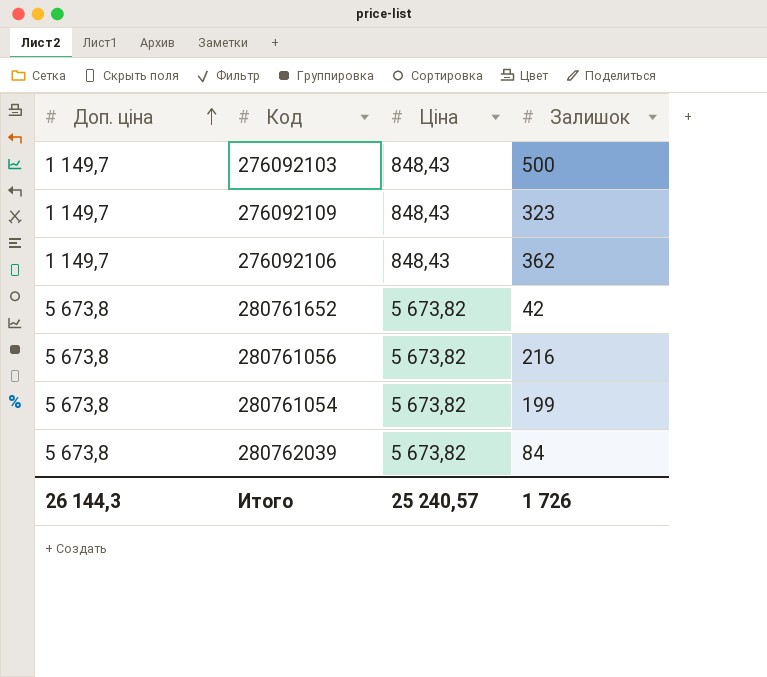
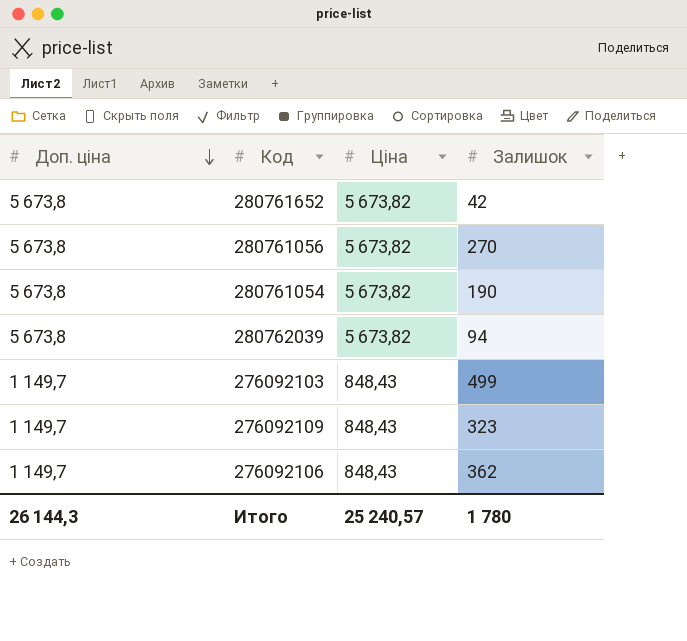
row order: Доп. ціна ascending -> Доп. ціна descending
280761056 | Залишок: 216 -> 270
280761054 | Залишок: 199 -> 190
280762039 | Залишок: 84 -> 94
276092103 | Залишок: 500 -> 499
Итого | Залишок: 1 726 -> 1 780

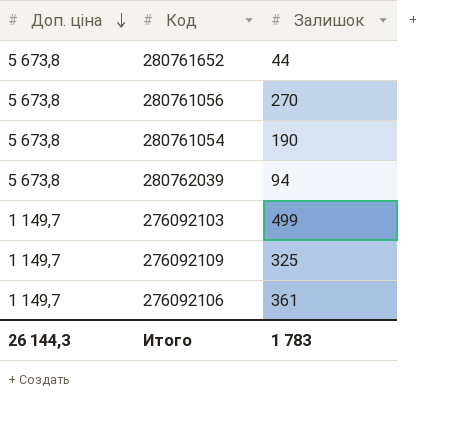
column Ціна | position: 3 -> none
280761652 | Залишок: 42 -> 44
276092109 | Залишок: 323 -> 325
276092106 | Залишок: 362 -> 361
Итого | Залишок: 1 780 -> 1 783

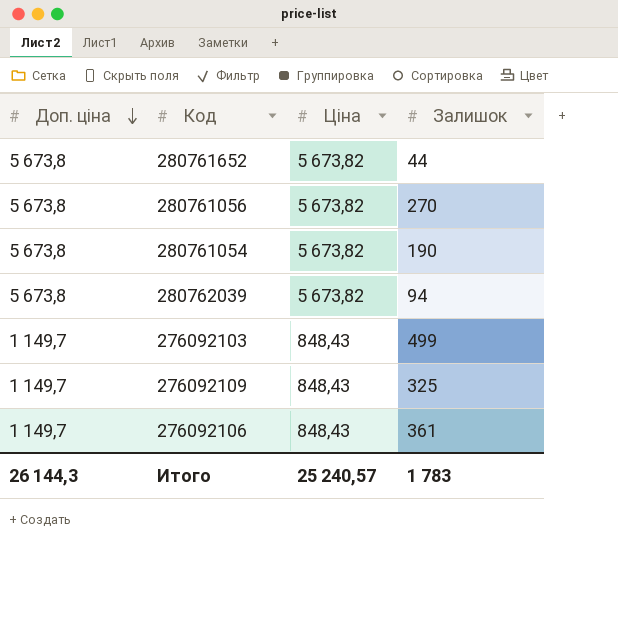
column Ціна | position: none -> 3

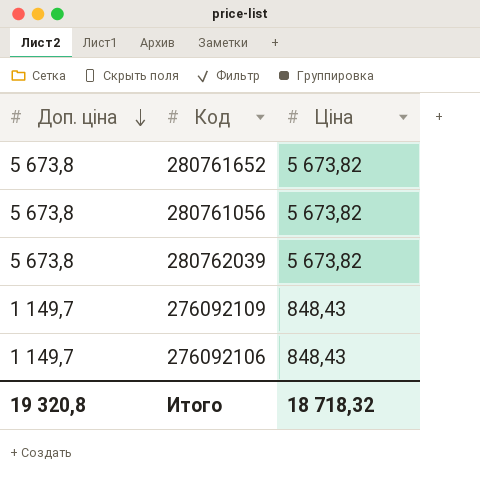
column Залишок | position: 4 -> none
row 280761054: 5 673,8 | 5 673,82 | 190 -> none
row 276092103: 1 149,7 | 848,43 | 499 -> none
Итого | Доп. ціна: 26 144,3 -> 19 320,8
Итого | Ціна: 25 240,57 -> 18 718,32

